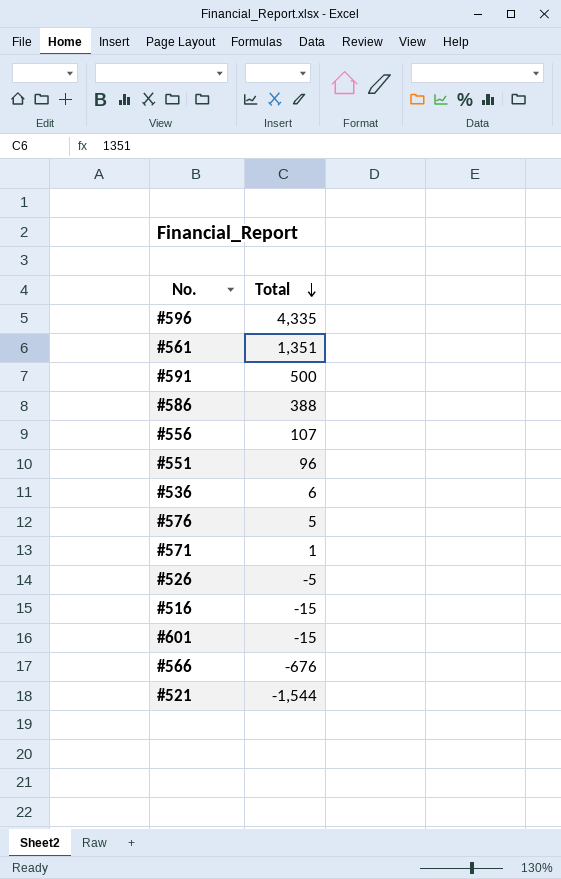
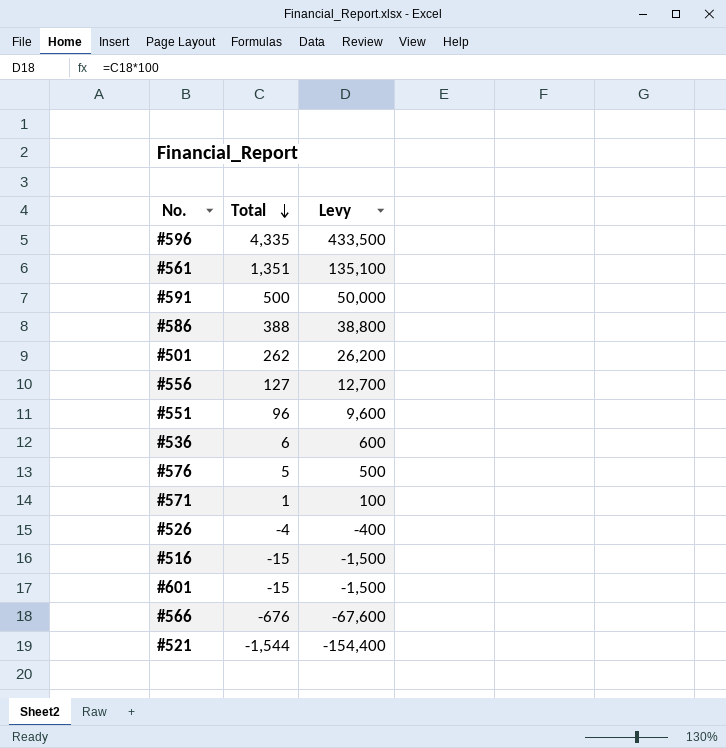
column Levy | formula: none -> [Total] * 100
row #501: none -> 262 | 26,200
#556 | Total: 107 -> 127
#526 | Total: -5 -> -4

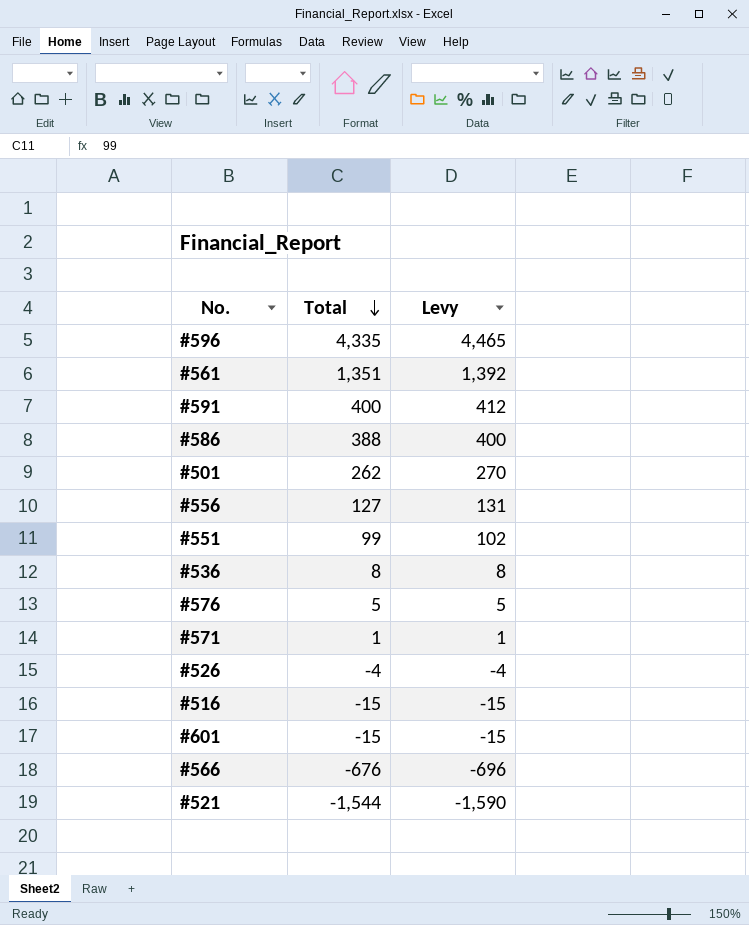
column Levy | formula: [Total] * 100 -> [Total] * 1.03
#591 | Total: 500 -> 400
#551 | Total: 96 -> 99
#536 | Total: 6 -> 8

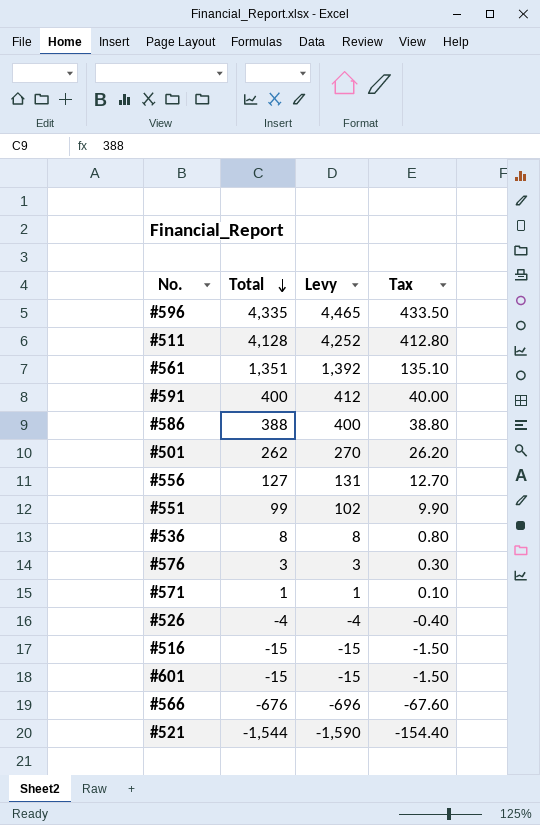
column Tax | formula: none -> [Total] * 0.1
row #511: none -> 4,128 | 4,252 | 412.80
#576 | Total: 5 -> 3
#576 | Levy: 5 -> 3

